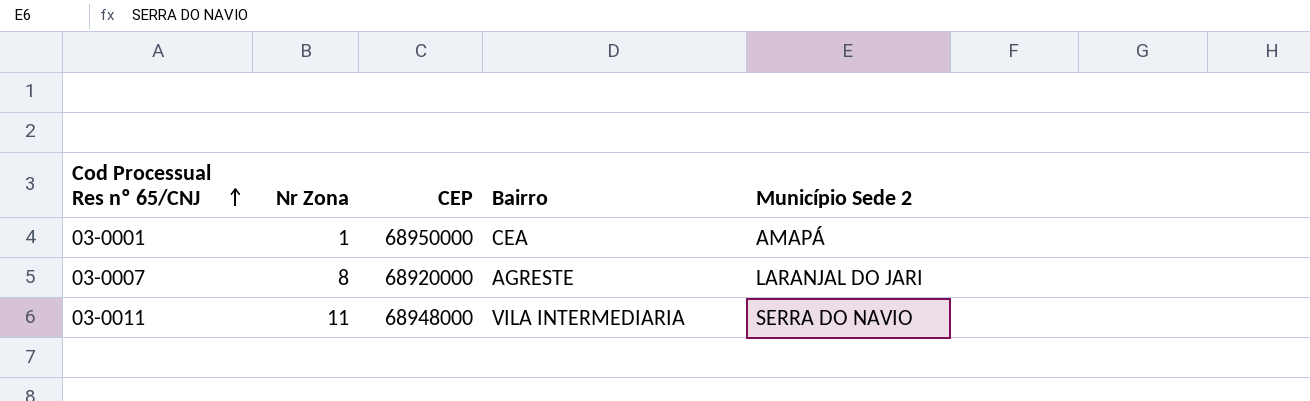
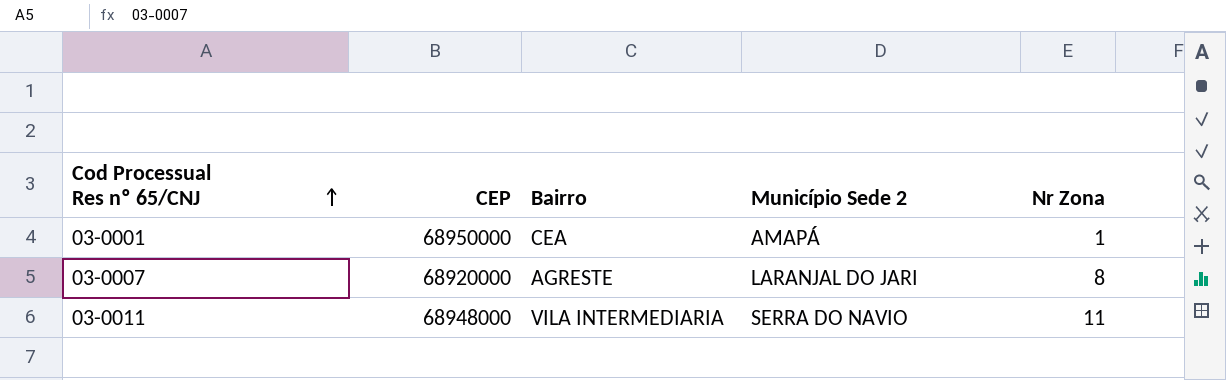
column Nr Zona | position: 2 -> 5

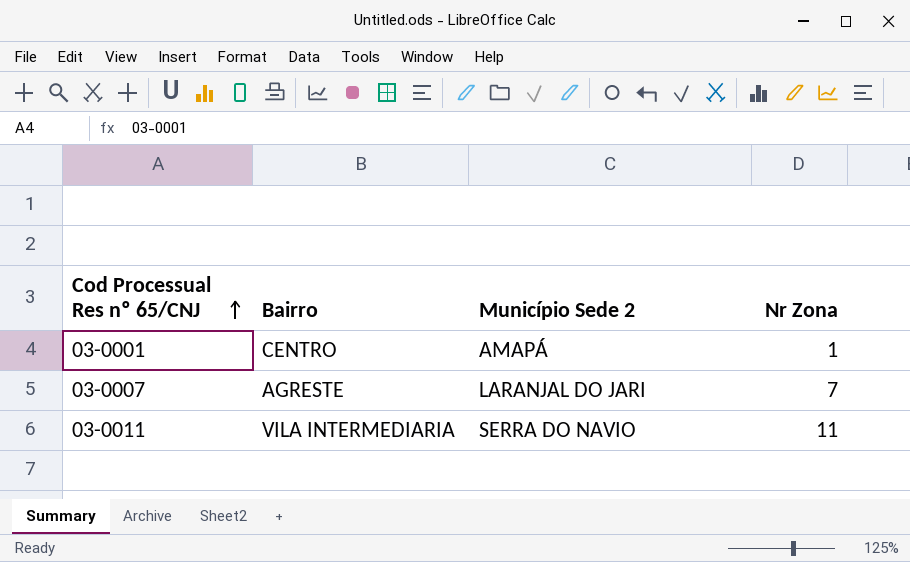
column CEP | position: 2 -> none
03-0001 | Bairro: CEA -> CENTRO
03-0007 | Nr Zona: 8 -> 7

